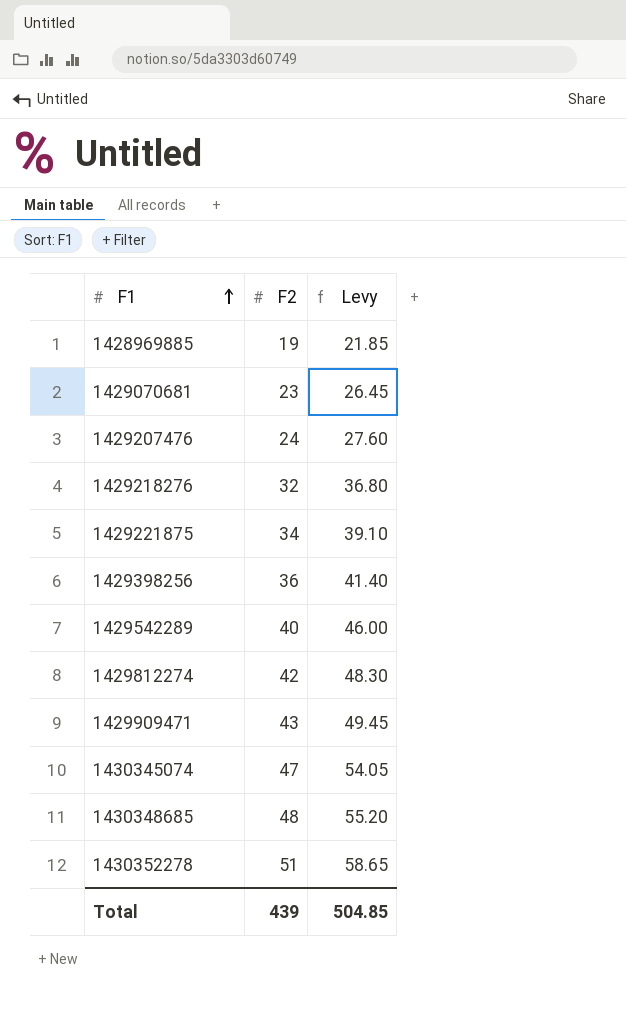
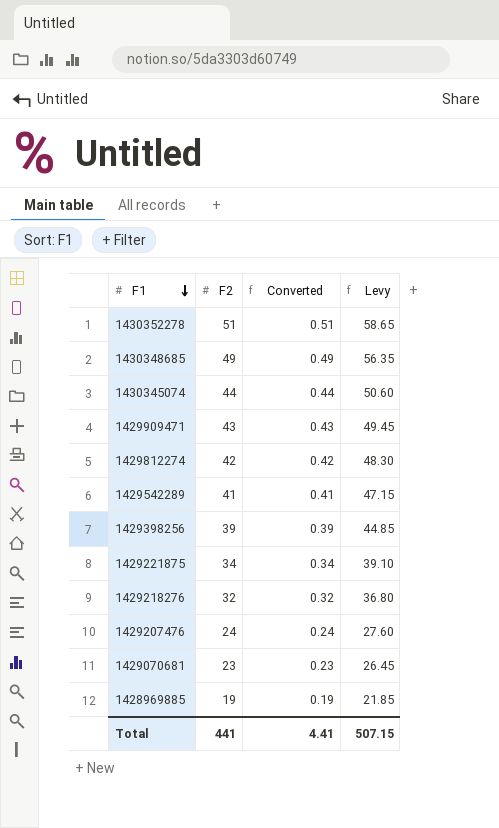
row order: F1 ascending -> F1 descending
column Converted | formula: none -> [F2] * 0.01
1430348685 | F2: 48 -> 49
1430348685 | Levy: 55.20 -> 56.35
1430345074 | F2: 47 -> 44
1430345074 | Levy: 54.05 -> 50.60
1429542289 | F2: 40 -> 41
1429542289 | Levy: 46.00 -> 47.15
1429398256 | F2: 36 -> 39
1429398256 | Levy: 41.40 -> 44.85
Total | F2: 439 -> 441
Total | Levy: 504.85 -> 507.15

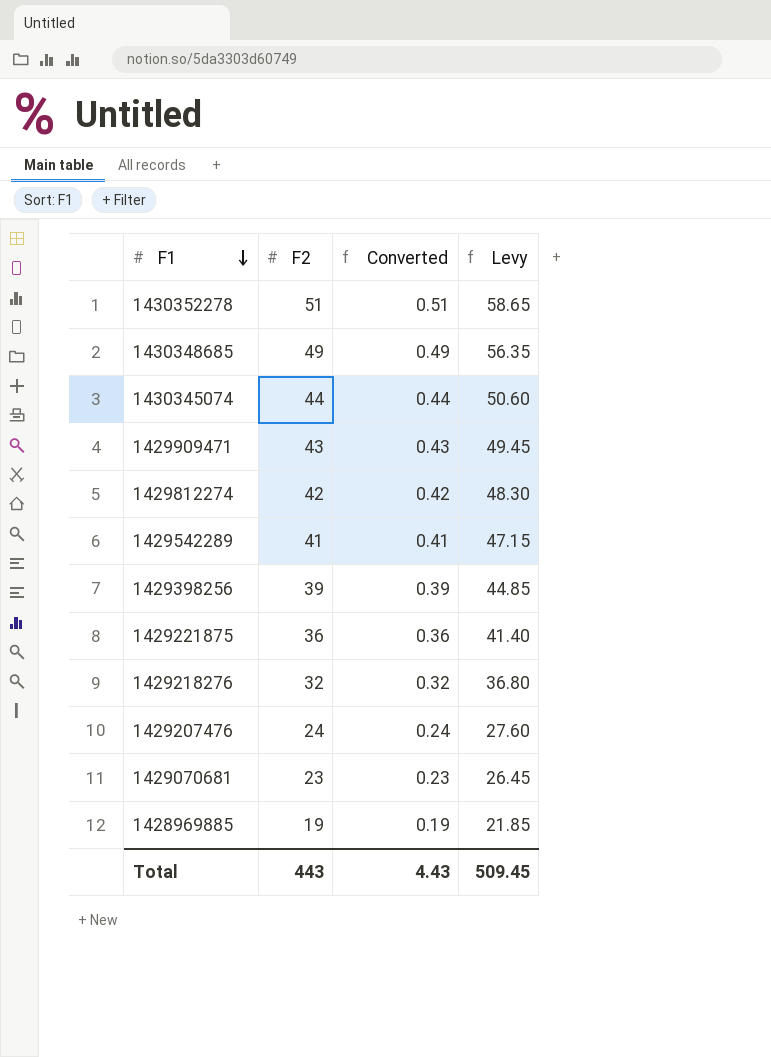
1429221875 | F2: 34 -> 36
1429221875 | Converted: 0.34 -> 0.36
1429221875 | Levy: 39.10 -> 41.40
Total | F2: 441 -> 443
Total | Converted: 4.41 -> 4.43
Total | Levy: 507.15 -> 509.45

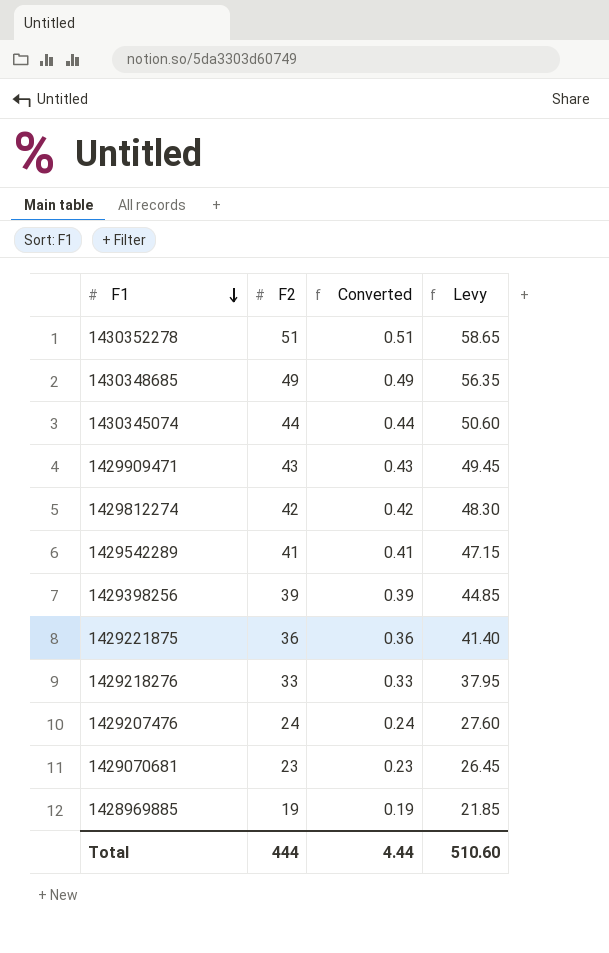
1429218276 | F2: 32 -> 33
1429218276 | Converted: 0.32 -> 0.33
1429218276 | Levy: 36.80 -> 37.95
Total | F2: 443 -> 444
Total | Converted: 4.43 -> 4.44
Total | Levy: 509.45 -> 510.60

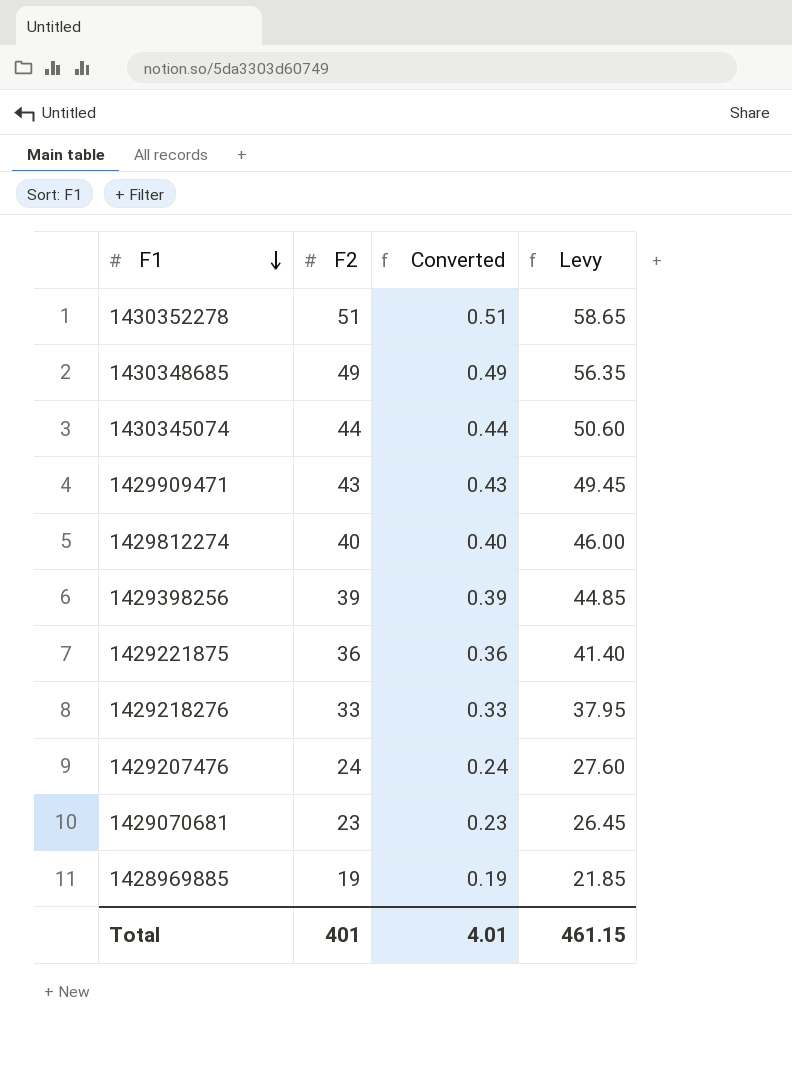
row 1429542289: 41 | 0.41 | 47.15 -> none
1429812274 | F2: 42 -> 40
1429812274 | Converted: 0.42 -> 0.40
1429812274 | Levy: 48.30 -> 46.00
Total | F2: 444 -> 401
Total | Converted: 4.44 -> 4.01
Total | Levy: 510.60 -> 461.15

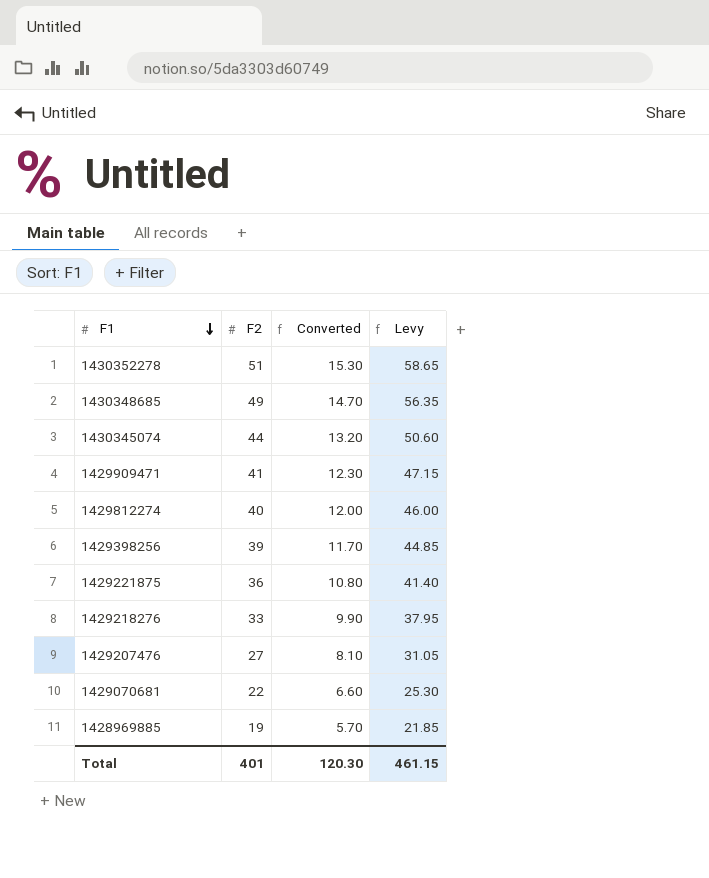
column Converted | formula: [F2] * 0.01 -> [F2] * 0.3
1429909471 | F2: 43 -> 41
1429909471 | Levy: 49.45 -> 47.15
1429207476 | F2: 24 -> 27
1429207476 | Levy: 27.60 -> 31.05
1429070681 | F2: 23 -> 22
1429070681 | Levy: 26.45 -> 25.30
Total | Converted: 4.01 -> 120.30

